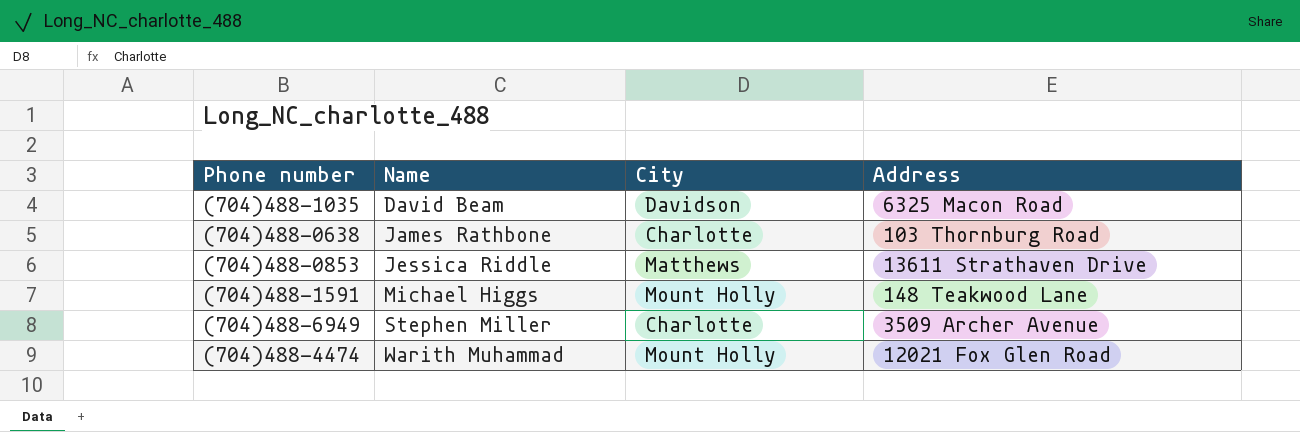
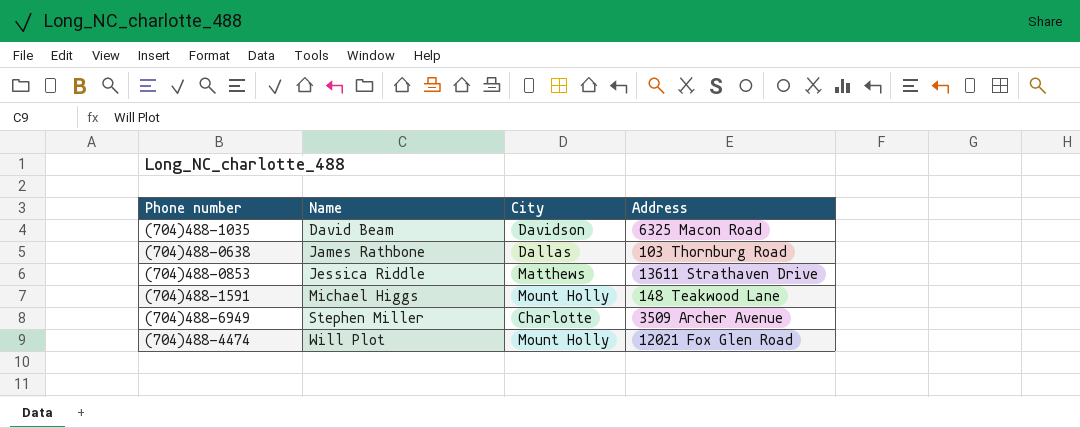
(704)488-0638 | City: Charlotte -> Dallas
(704)488-4474 | Name: Warith Muhammad -> Will Plot

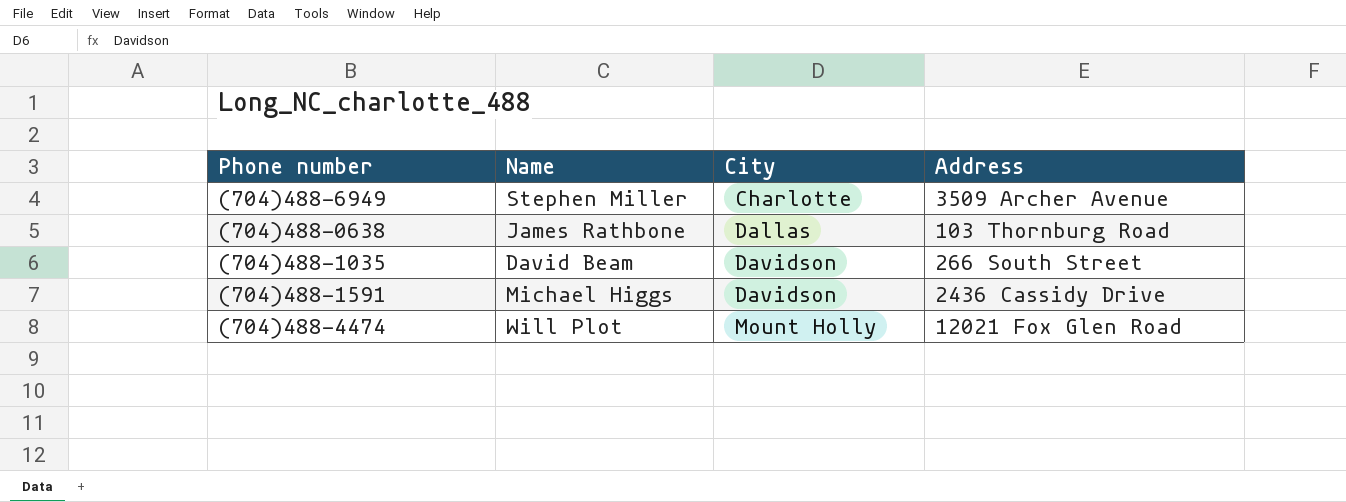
row order: Name ascending -> City ascending
row (704)488-0853: Jessica Riddle | Matthews | 13611 Strathaven Drive -> none
(704)488-1035 | Address: 6325 Macon Road -> 266 South Street
(704)488-1591 | City: Mount Holly -> Davidson
(704)488-1591 | Address: 148 Teakwood Lane -> 2436 Cassidy Drive

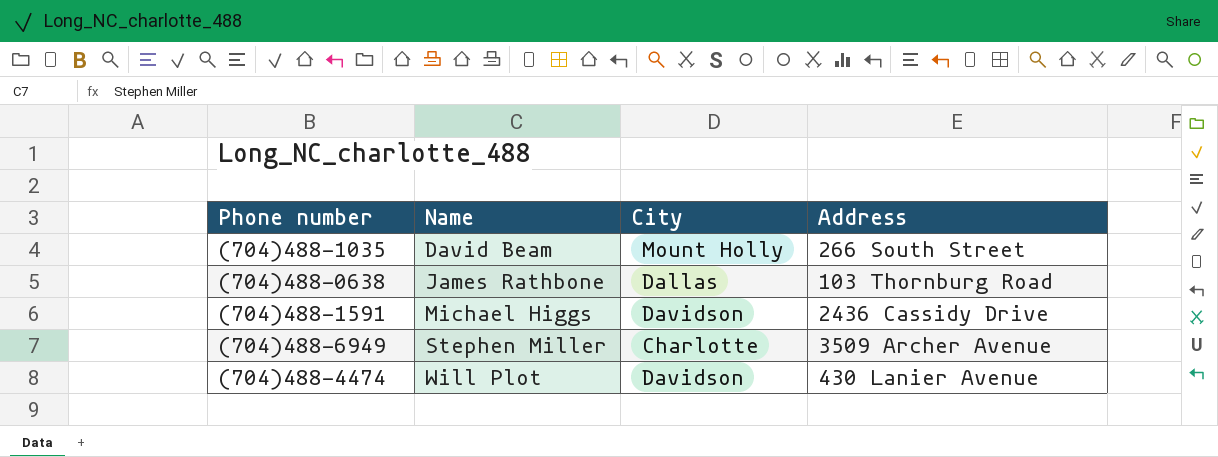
row order: City ascending -> Name ascending
(704)488-1035 | City: Davidson -> Mount Holly
(704)488-4474 | City: Mount Holly -> Davidson
(704)488-4474 | Address: 12021 Fox Glen Road -> 430 Lanier Avenue

